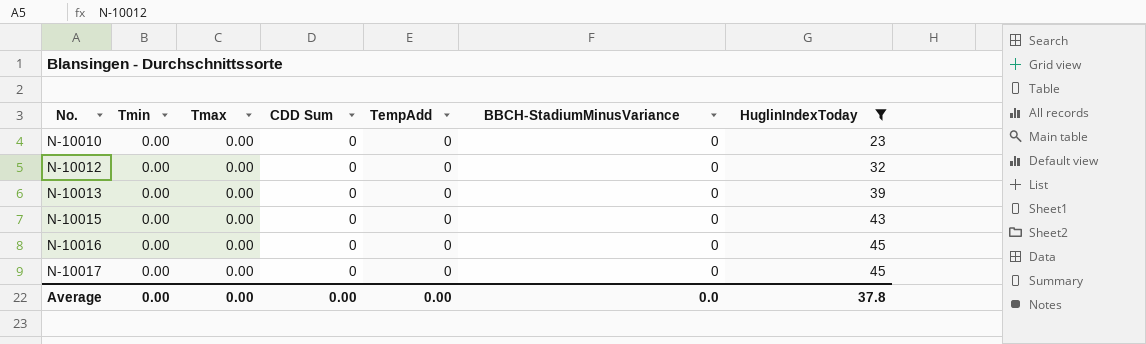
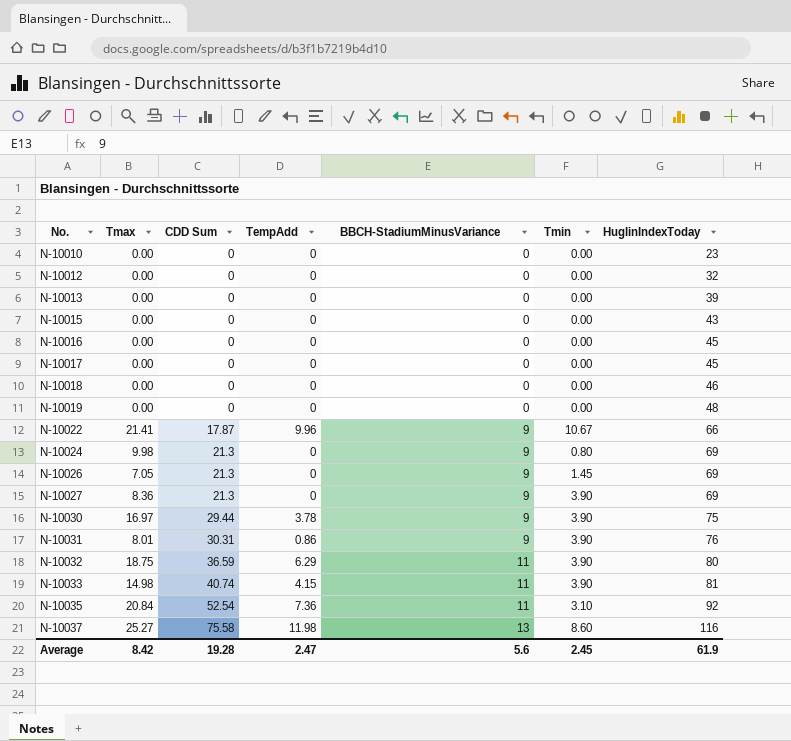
filter: HuglinIndexToday <= 45 -> none
column Tmin | position: 2 -> 6
Average | Tmax: 0.00 -> 8.42
Average | CDD Sum: 0.00 -> 19.28
Average | TempAdd: 0.00 -> 2.47
Average | BBCH-StadiumMinusVariance: 0.0 -> 5.6
Average | Tmin: 0.00 -> 2.45
Average | HuglinIndexToday: 37.8 -> 61.9

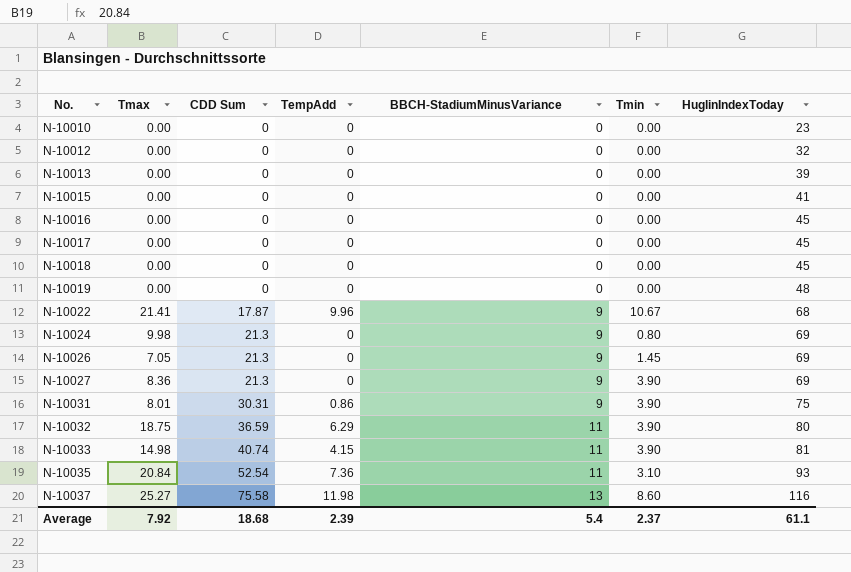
row N-10030: 16.97 | 29.44 | 3.78 | 9 | 3.90 | 75 -> none
N-10015 | HuglinIndexToday: 43 -> 41
N-10018 | HuglinIndexToday: 46 -> 45
N-10022 | HuglinIndexToday: 66 -> 68
N-10031 | HuglinIndexToday: 76 -> 75
N-10035 | HuglinIndexToday: 92 -> 93
Average | Tmax: 8.42 -> 7.92
Average | CDD Sum: 19.28 -> 18.68
Average | TempAdd: 2.47 -> 2.39
Average | BBCH-StadiumMinusVariance: 5.6 -> 5.4
Average | Tmin: 2.45 -> 2.37
Average | HuglinIndexToday: 61.9 -> 61.1

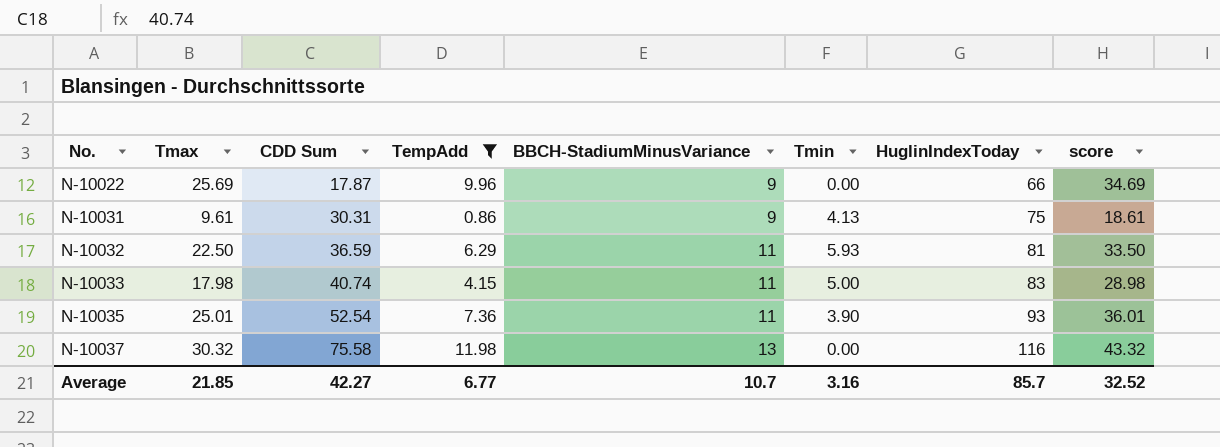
filter: none -> TempAdd != 0
column score | formula: none -> [Tmax] + [BBCH-StadiumMinusVariance]
N-10022 | Tmax: 21.41 -> 25.69
N-10022 | Tmin: 10.67 -> 0.00
N-10022 | HuglinIndexToday: 68 -> 66
N-10031 | Tmax: 8.01 -> 9.61
N-10031 | Tmin: 3.90 -> 4.13
N-10032 | Tmax: 18.75 -> 22.50
N-10032 | Tmin: 3.90 -> 5.93
N-10032 | HuglinIndexToday: 80 -> 81
N-10033 | Tmax: 14.98 -> 17.98
N-10033 | Tmin: 3.90 -> 5.00
N-10033 | HuglinIndexToday: 81 -> 83
N-10035 | Tmax: 20.84 -> 25.01
N-10035 | Tmin: 3.10 -> 3.90
N-10037 | Tmax: 25.27 -> 30.32
N-10037 | Tmin: 8.60 -> 0.00
Average | Tmax: 7.92 -> 21.85
Average | CDD Sum: 18.68 -> 42.27
Average | TempAdd: 2.39 -> 6.77
Average | BBCH-StadiumMinusVariance: 5.4 -> 10.7
Average | Tmin: 2.37 -> 3.16
Average | HuglinIndexToday: 61.1 -> 85.7

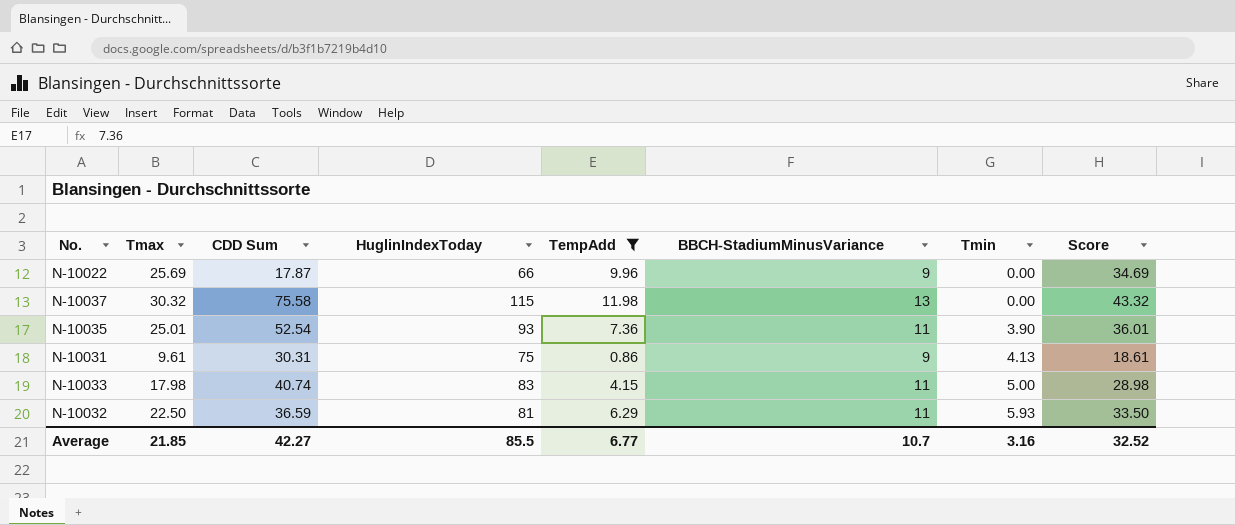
row order: No. ascending -> Tmin ascending
column HuglinIndexToday | position: 7 -> 4
column name: score -> Score
N-10037 | HuglinIndexToday: 116 -> 115
Average | HuglinIndexToday: 85.7 -> 85.5

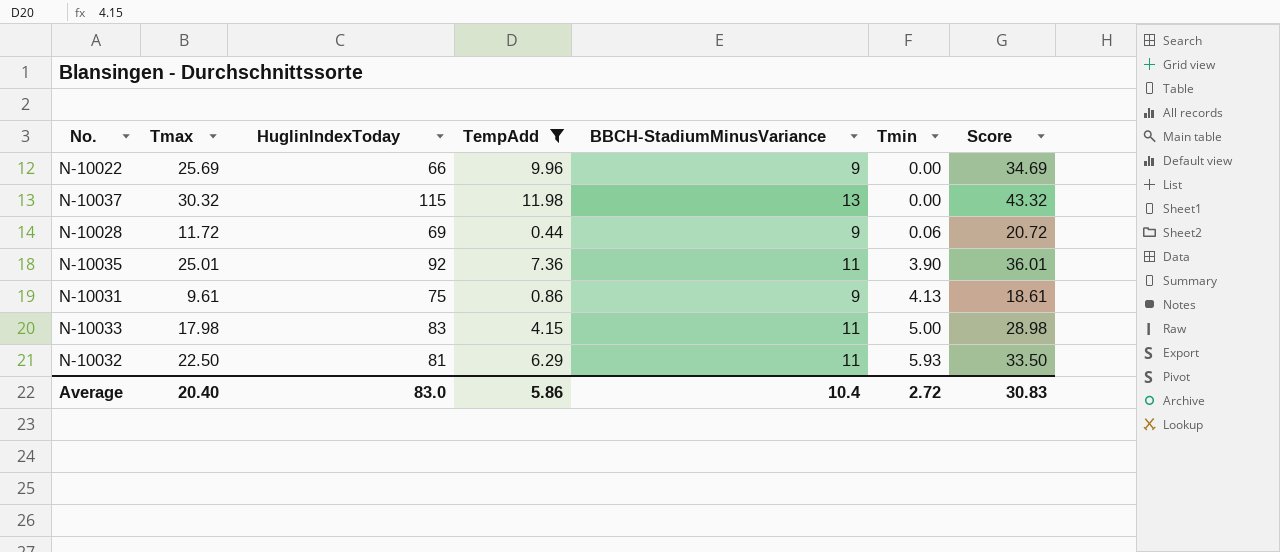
column CDD Sum | position: 3 -> none
row N-10028: none -> 11.72 | 69 | 0.44 | 9 | 0.06 | 20.72
N-10035 | HuglinIndexToday: 93 -> 92
Average | Tmax: 21.85 -> 20.40
Average | HuglinIndexToday: 85.5 -> 83.0
Average | TempAdd: 6.77 -> 5.86
Average | BBCH-StadiumMinusVariance: 10.7 -> 10.4
Average | Tmin: 3.16 -> 2.72
Average | Score: 32.52 -> 30.83

